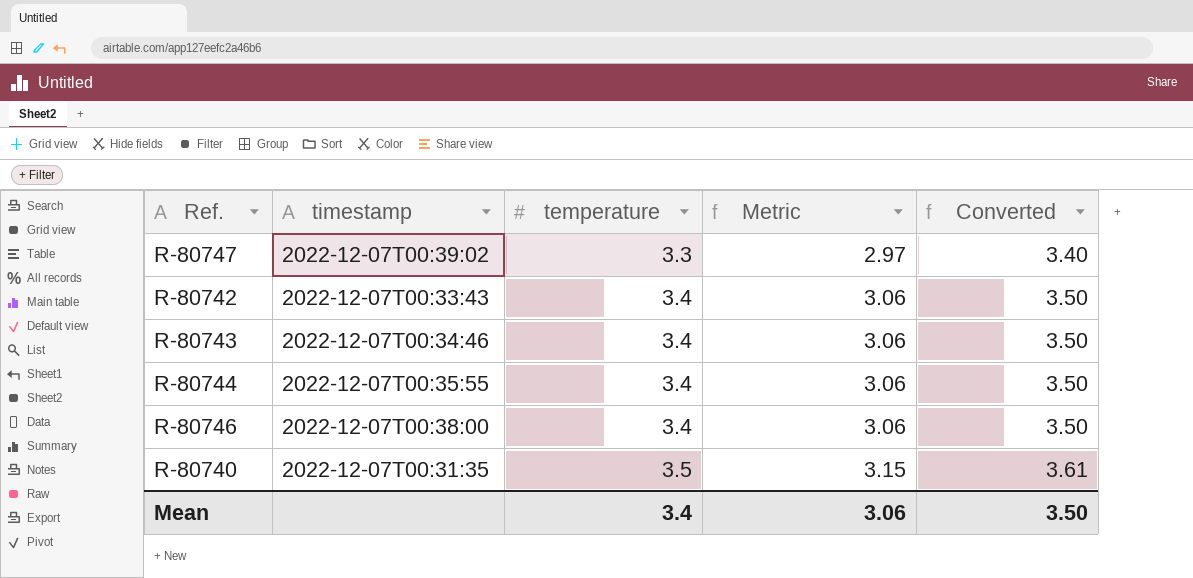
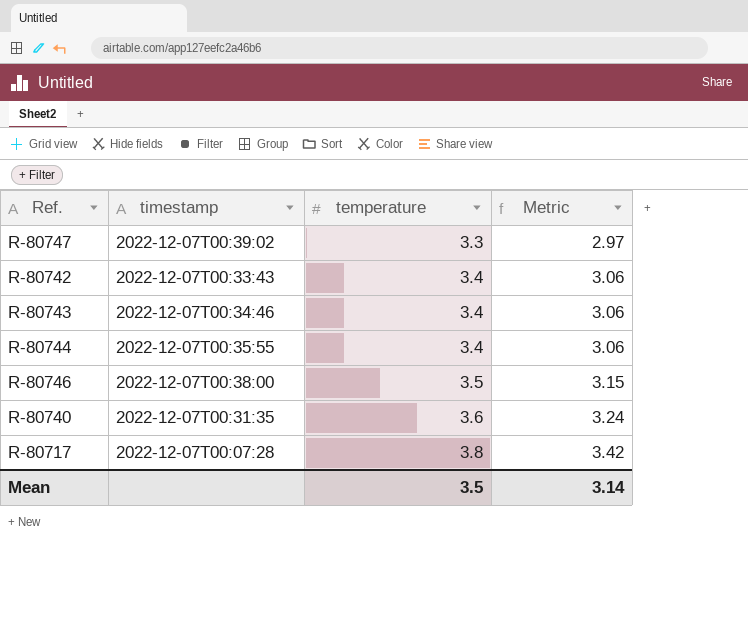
column Converted | formula: [temperature] * 1.03 -> none
R-80746 | temperature: 3.4 -> 3.5
R-80746 | Metric: 3.06 -> 3.15
R-80740 | temperature: 3.5 -> 3.6
R-80740 | Metric: 3.15 -> 3.24
row R-80717: none -> 2022-12-07T00:07:28 | 3.8 | 3.42
Mean | temperature: 3.4 -> 3.5
Mean | Metric: 3.06 -> 3.14

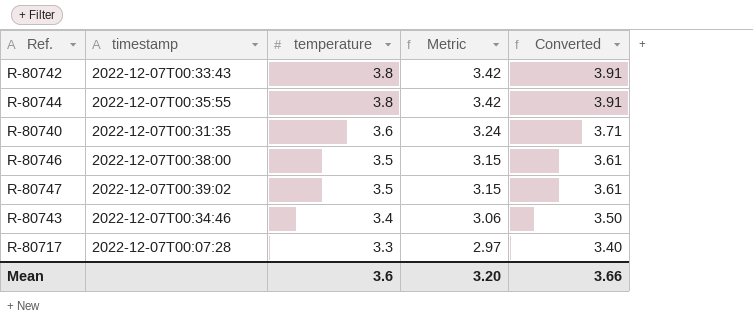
row order: temperature ascending -> temperature descending
column Converted | formula: none -> [temperature] * 1.03
R-80742 | temperature: 3.4 -> 3.8
R-80742 | Metric: 3.06 -> 3.42
R-80744 | temperature: 3.4 -> 3.8
R-80744 | Metric: 3.06 -> 3.42
R-80747 | temperature: 3.3 -> 3.5
R-80747 | Metric: 2.97 -> 3.15
R-80717 | temperature: 3.8 -> 3.3
R-80717 | Metric: 3.42 -> 2.97
Mean | temperature: 3.5 -> 3.6
Mean | Metric: 3.14 -> 3.20

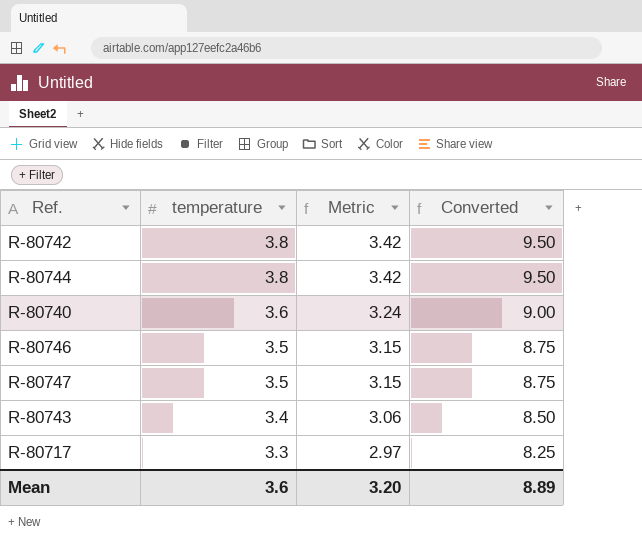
column timestamp | position: 2 -> none
column Converted | formula: [temperature] * 1.03 -> [temperature] * 2.5
Mean | Converted: 3.66 -> 8.89

